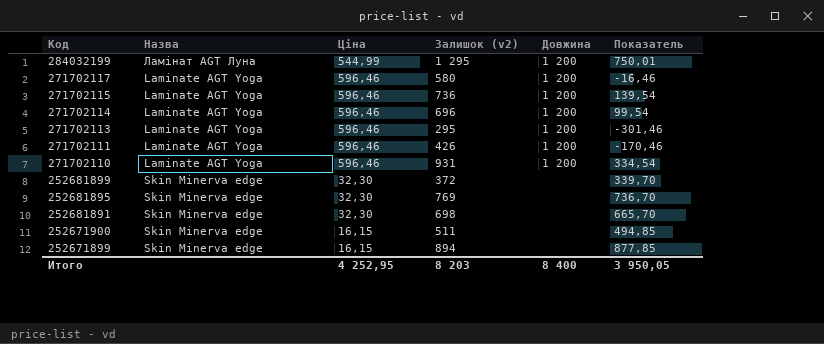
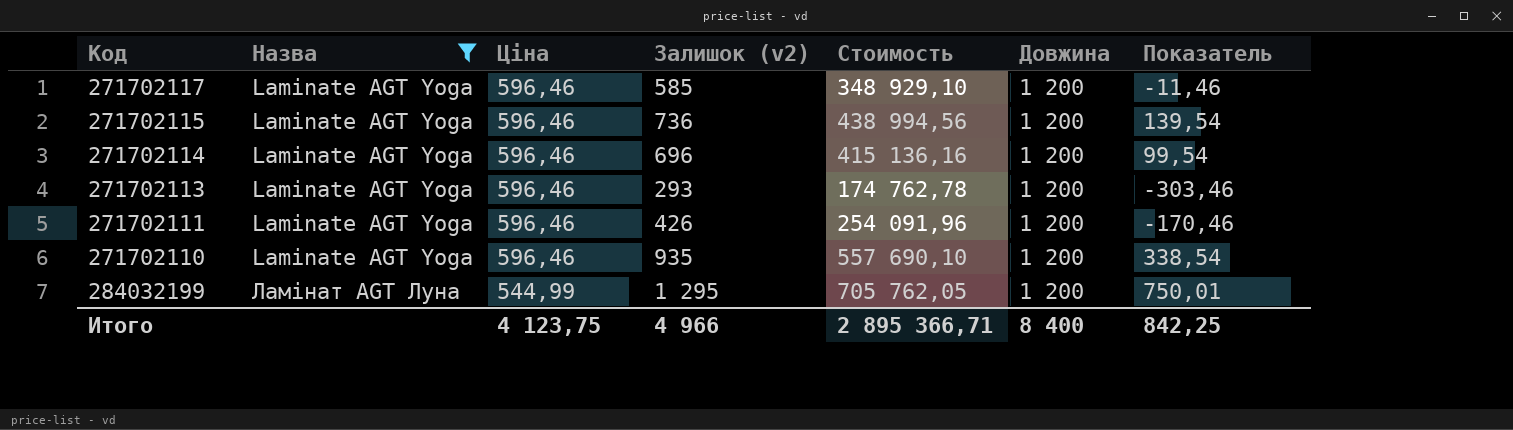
filter: none -> Назва != Skin Minerva edge
row order: Код descending -> Назва ascending
column Стоимость | formula: none -> [Ціна] * [Залишок (v2)]
271702117 | Залишок (v2): 580 -> 585
271702117 | Показатель: -16,46 -> -11,46
271702113 | Залишок (v2): 295 -> 293
271702113 | Показатель: -301,46 -> -303,46
271702110 | Залишок (v2): 931 -> 935
271702110 | Показатель: 334,54 -> 338,54
Итого | Ціна: 4 252,95 -> 4 123,75
Итого | Залишок (v2): 8 203 -> 4 966
Итого | Показатель: 3 950,05 -> 842,25

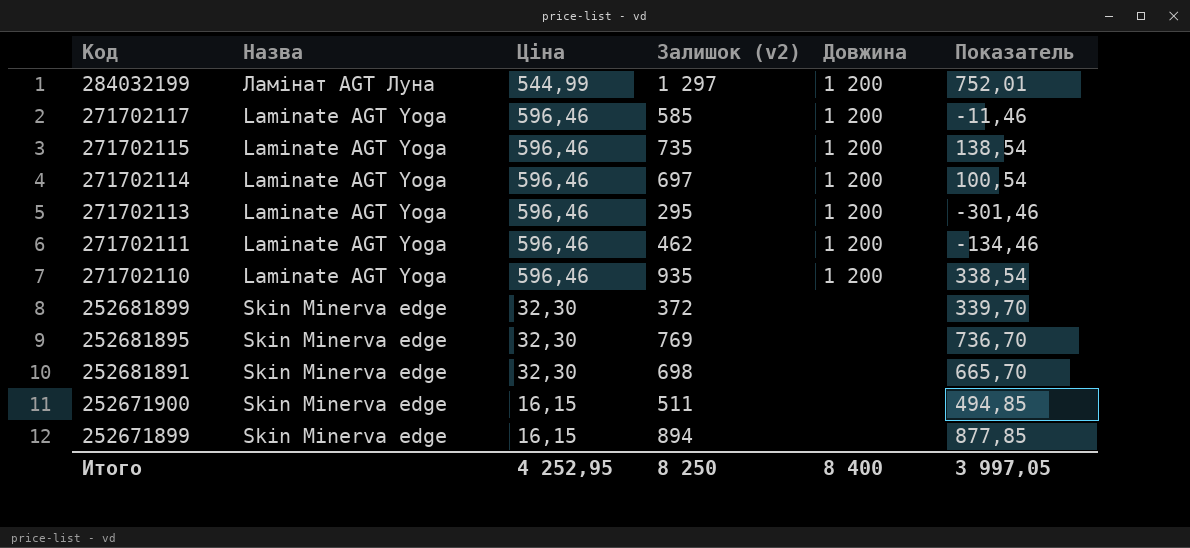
filter: Назва != Skin Minerva edge -> none
row order: Назва ascending -> Код descending
column Стоимость | formula: [Ціна] * [Залишок (v2)] -> none
284032199 | Залишок (v2): 1 295 -> 1 297
284032199 | Показатель: 750,01 -> 752,01
271702115 | Залишок (v2): 736 -> 735
271702115 | Показатель: 139,54 -> 138,54
271702114 | Залишок (v2): 696 -> 697
271702114 | Показатель: 99,54 -> 100,54
271702113 | Залишок (v2): 293 -> 295
271702113 | Показатель: -303,46 -> -301,46
271702111 | Залишок (v2): 426 -> 462
271702111 | Показатель: -170,46 -> -134,46
Итого | Ціна: 4 123,75 -> 4 252,95
Итого | Залишок (v2): 4 966 -> 8 250
Итого | Показатель: 842,25 -> 3 997,05

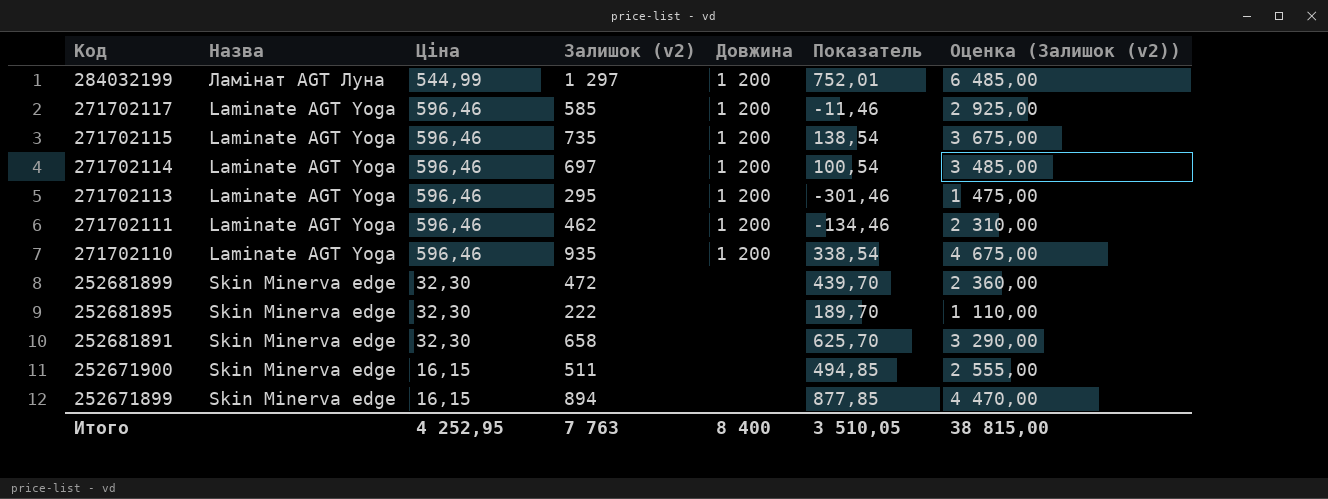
column Оценка (Залишок (v2)) | formula: none -> [Залишок (v2)] * 5
252681899 | Залишок (v2): 372 -> 472
252681899 | Показатель: 339,70 -> 439,70
252681895 | Залишок (v2): 769 -> 222
252681895 | Показатель: 736,70 -> 189,70
252681891 | Залишок (v2): 698 -> 658
252681891 | Показатель: 665,70 -> 625,70
Итого | Залишок (v2): 8 250 -> 7 763
Итого | Показатель: 3 997,05 -> 3 510,05

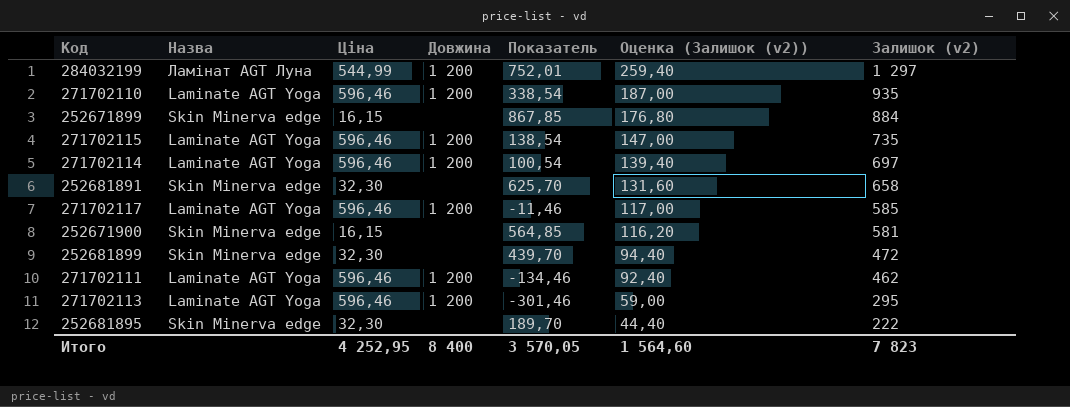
row order: Код descending -> Оценка (Залишок (v2)) descending
column Оценка (Залишок (v2)) | formula: [Залишок (v2)] * 5 -> [Залишок (v2)] * 0,2
column Залишок (v2) | position: 4 -> 7
252671899 | Показатель: 877,85 -> 867,85
252671899 | Залишок (v2): 894 -> 884
252671900 | Показатель: 494,85 -> 564,85
252671900 | Залишок (v2): 511 -> 581
Итого | Показатель: 3 510,05 -> 3 570,05
Итого | Оценка (Залишок (v2)): 38 815,00 -> 1 564,60
Итого | Залишок (v2): 7 763 -> 7 823

